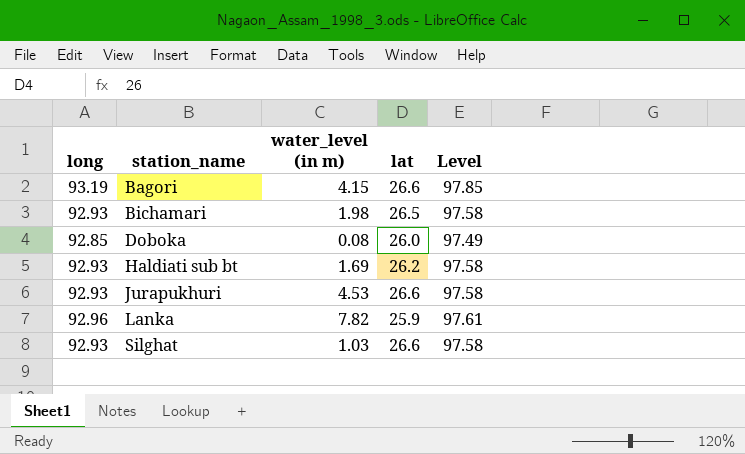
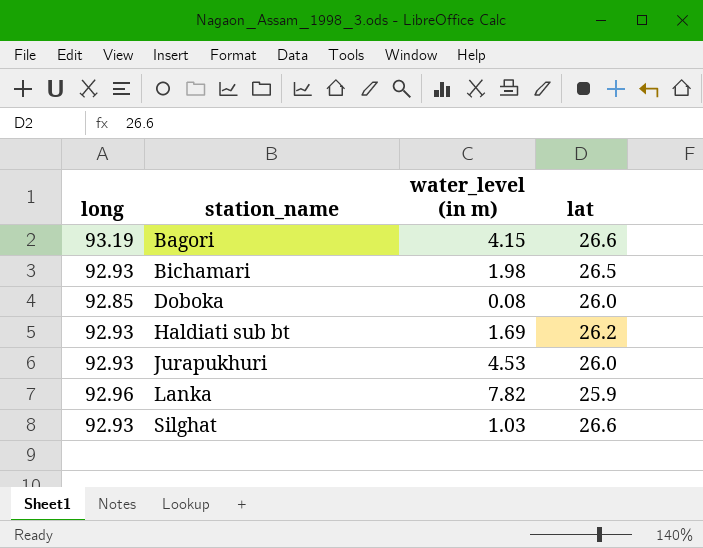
column Level | formula: [long] * 1.05 -> none
Jurapukhuri | lat: 26.6 -> 26.0

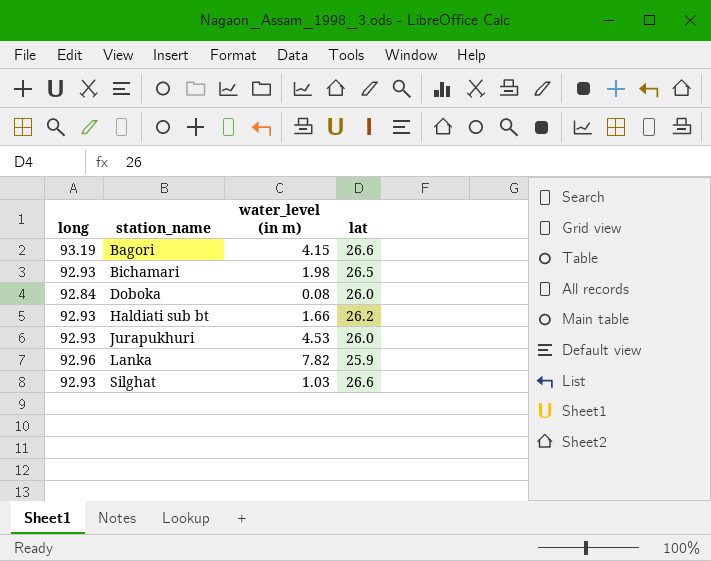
Doboka | long: 92.85 -> 92.84
Haldiati sub bt | water_level (in m): 1.69 -> 1.66

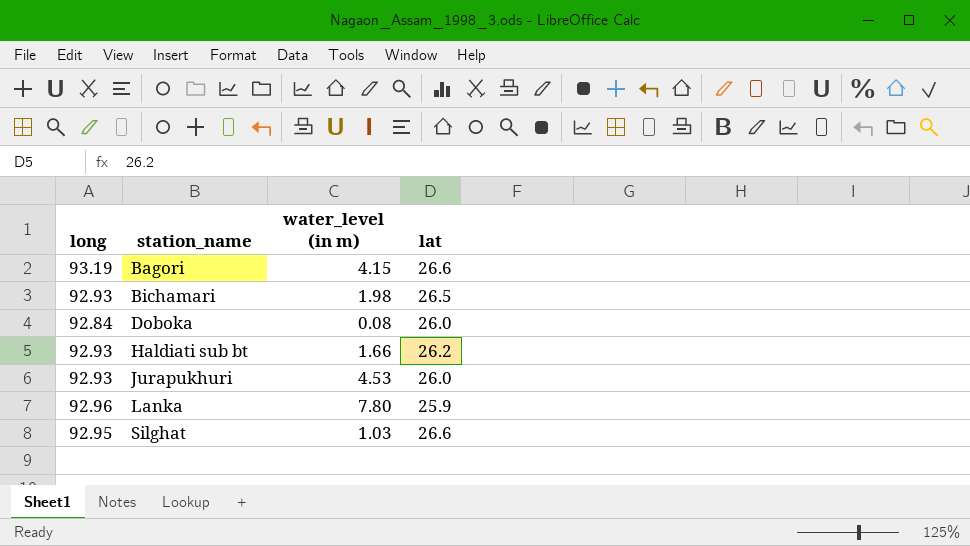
Lanka | water_level (in m): 7.82 -> 7.80
Silghat | long: 92.93 -> 92.95

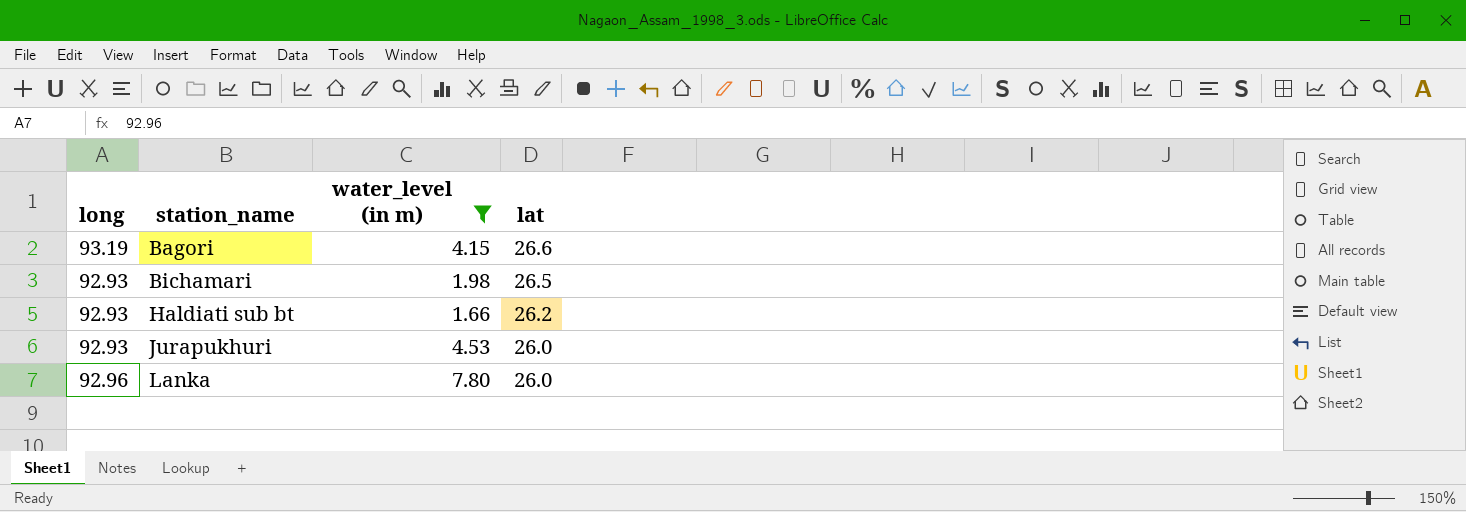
filter: none -> water_level (in m) >= 1.66
Lanka | lat: 25.9 -> 26.0

